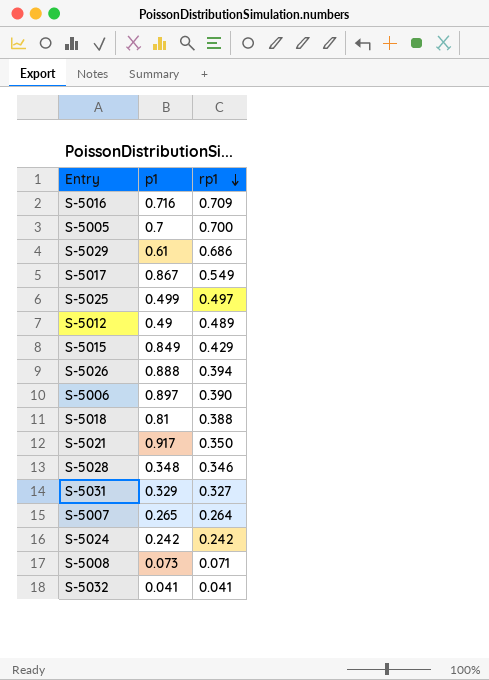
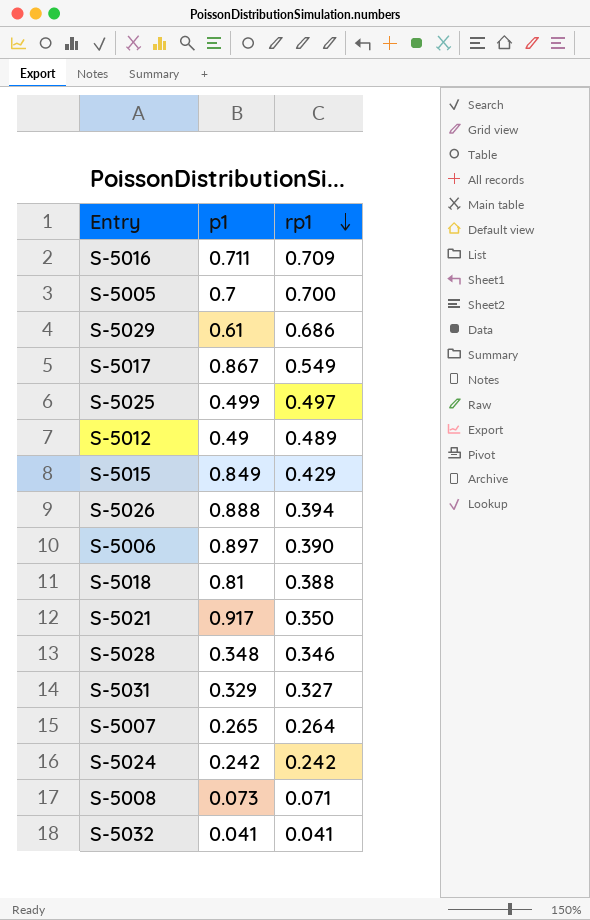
S-5016 | p1: 0.716 -> 0.711

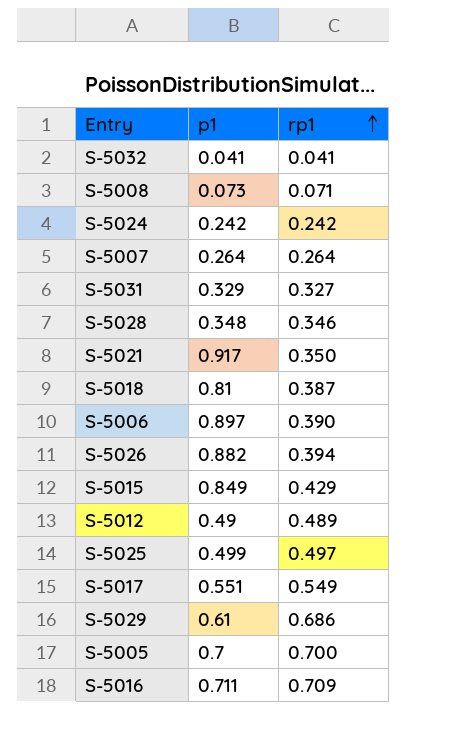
row order: rp1 descending -> rp1 ascending
S-5007 | p1: 0.265 -> 0.264
S-5018 | rp1: 0.388 -> 0.387
S-5026 | p1: 0.888 -> 0.882
S-5017 | p1: 0.867 -> 0.551

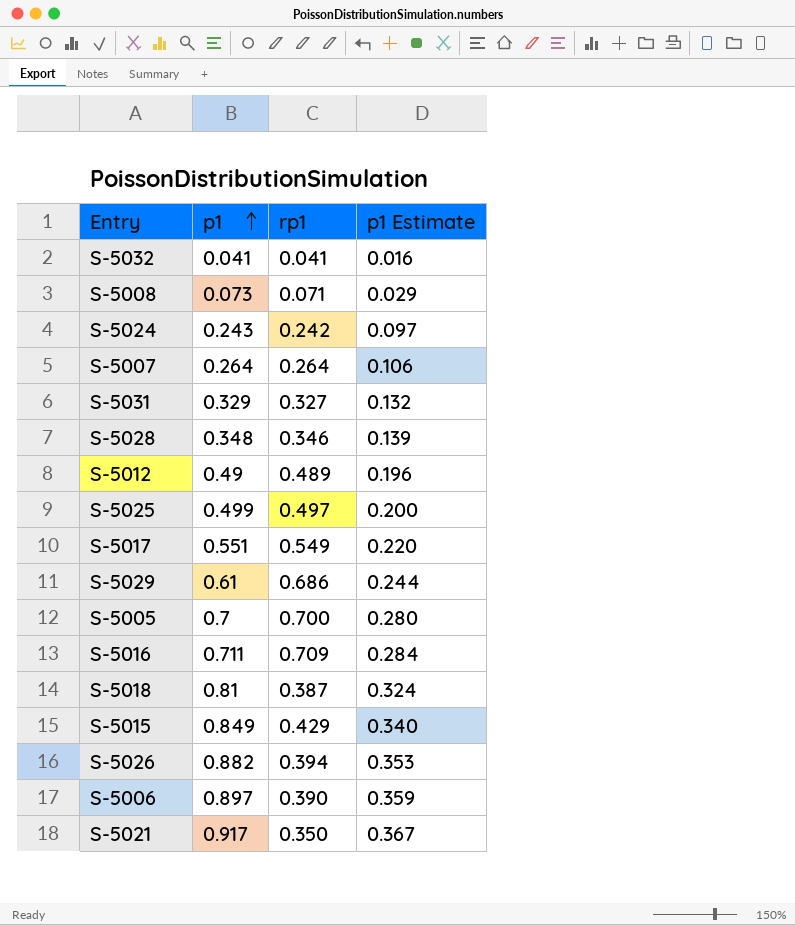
row order: rp1 ascending -> p1 ascending
column p1 Estimate | formula: none -> [p1] * 0.4
S-5024 | p1: 0.242 -> 0.243

